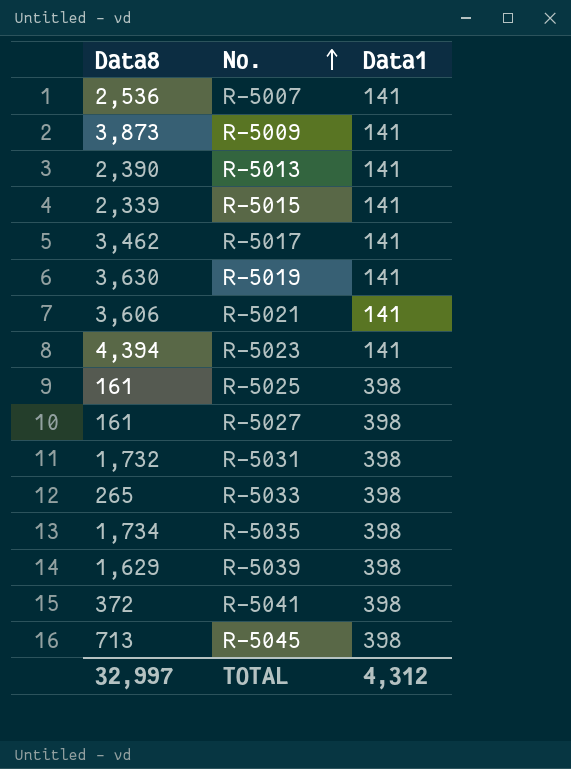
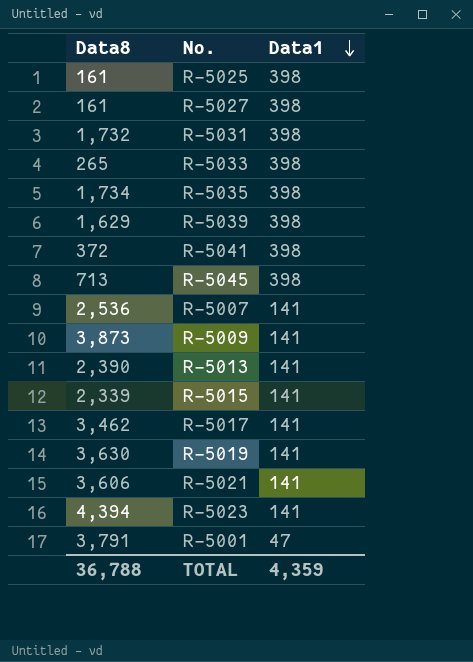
row order: No. ascending -> Data1 descending
row R-5001: none -> 3,791 | 47
TOTAL | Data8: 32,997 -> 36,788
TOTAL | Data1: 4,312 -> 4,359

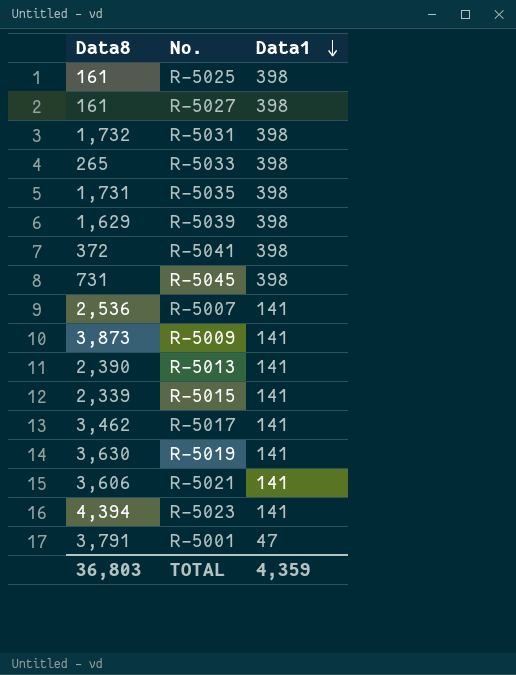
R-5035 | Data8: 1,734 -> 1,731
R-5045 | Data8: 713 -> 731
TOTAL | Data8: 36,788 -> 36,803

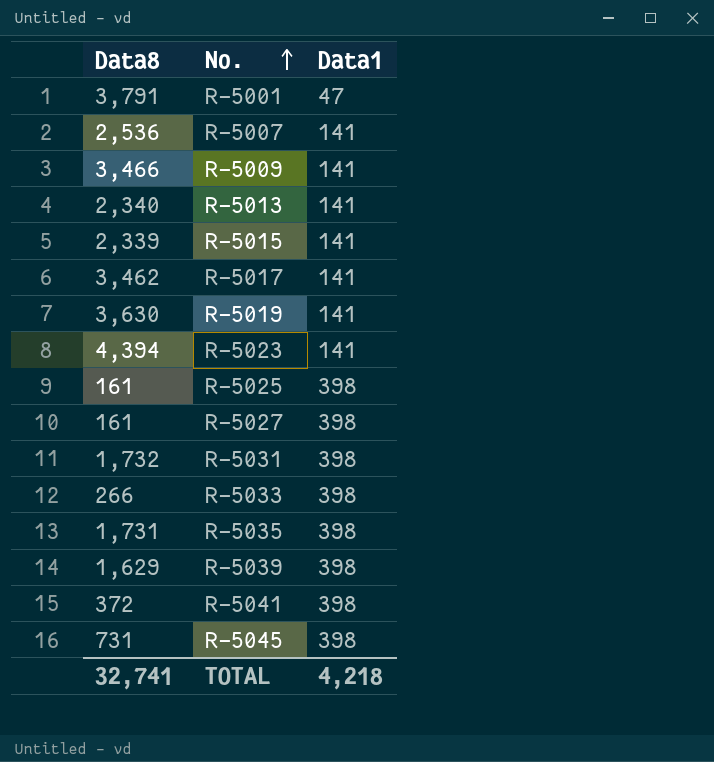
row order: Data1 descending -> No. ascending
row R-5021: 3,606 | 141 -> none
R-5009 | Data8: 3,873 -> 3,466
R-5013 | Data8: 2,390 -> 2,340
R-5033 | Data8: 265 -> 266
TOTAL | Data8: 36,803 -> 32,741
TOTAL | Data1: 4,359 -> 4,218

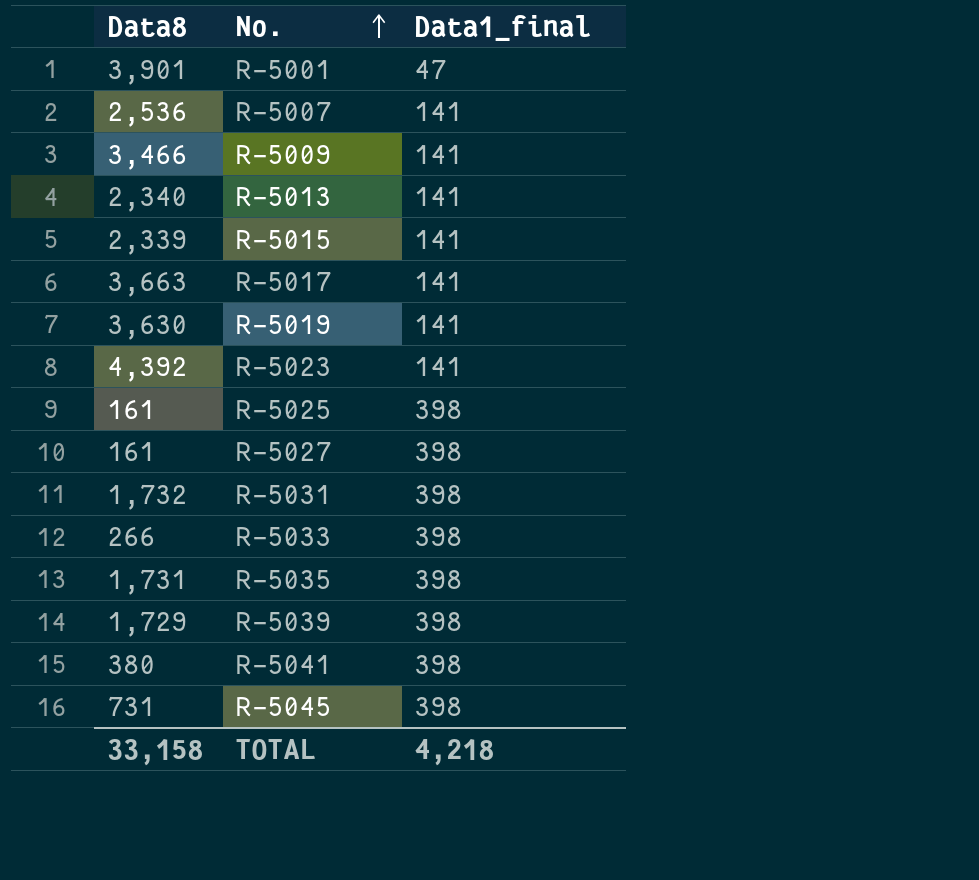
column name: Data1 -> Data1_final
R-5001 | Data8: 3,791 -> 3,901
R-5017 | Data8: 3,462 -> 3,663
R-5023 | Data8: 4,394 -> 4,392
R-5039 | Data8: 1,629 -> 1,729
R-5041 | Data8: 372 -> 380
TOTAL | Data8: 32,741 -> 33,158

